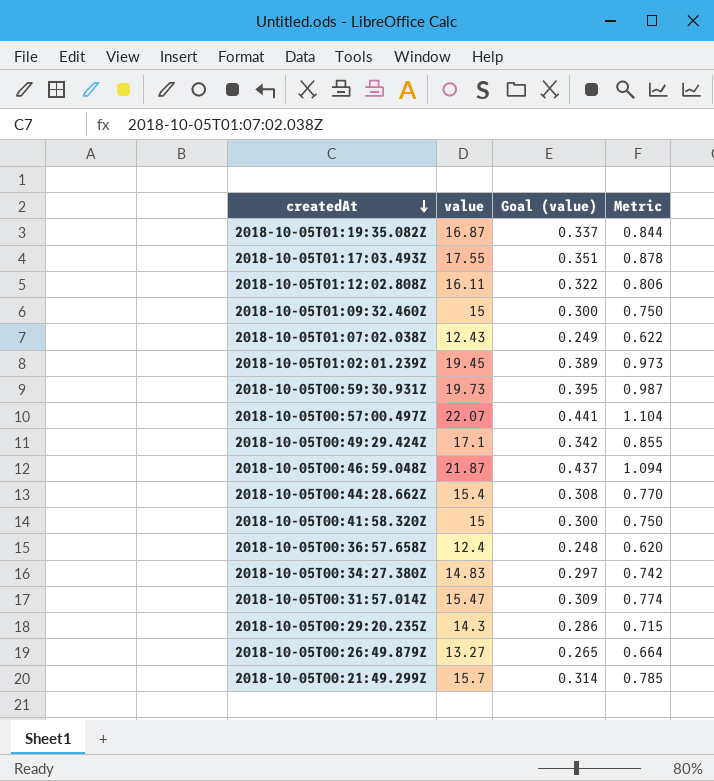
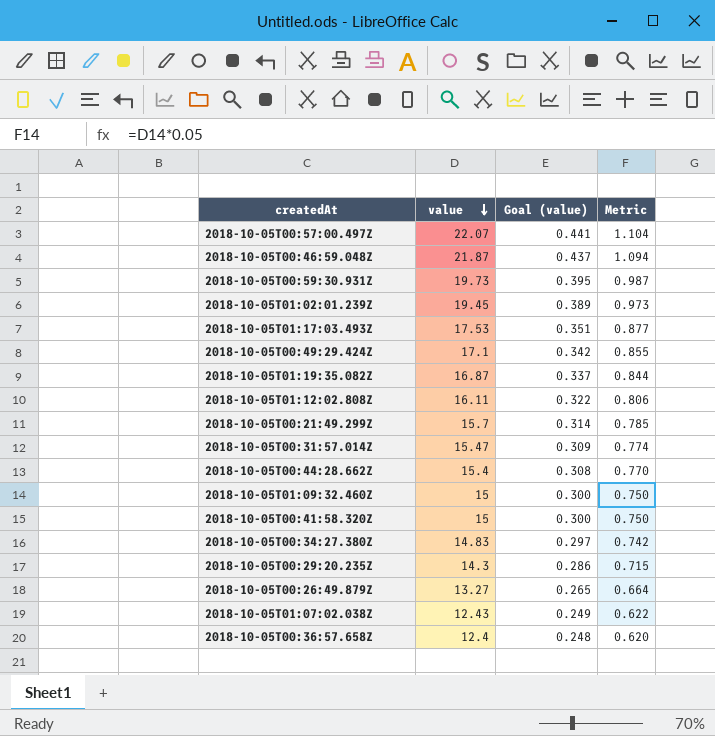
row order: createdAt descending -> value descending
2018-10-05T01:17:03.493Z | value: 17.55 -> 17.53
2018-10-05T01:17:03.493Z | Metric: 0.878 -> 0.877

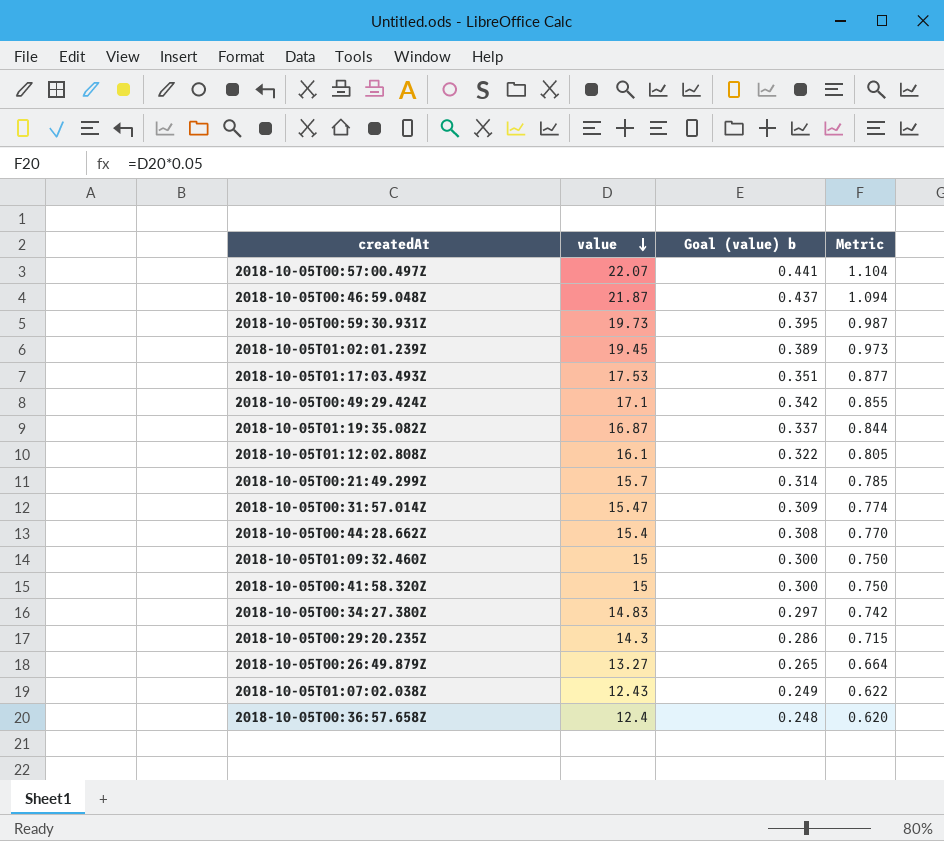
column name: Goal (value) -> Goal (value) b
2018-10-05T01:12:02.808Z | value: 16.11 -> 16.1
2018-10-05T01:12:02.808Z | Metric: 0.806 -> 0.805

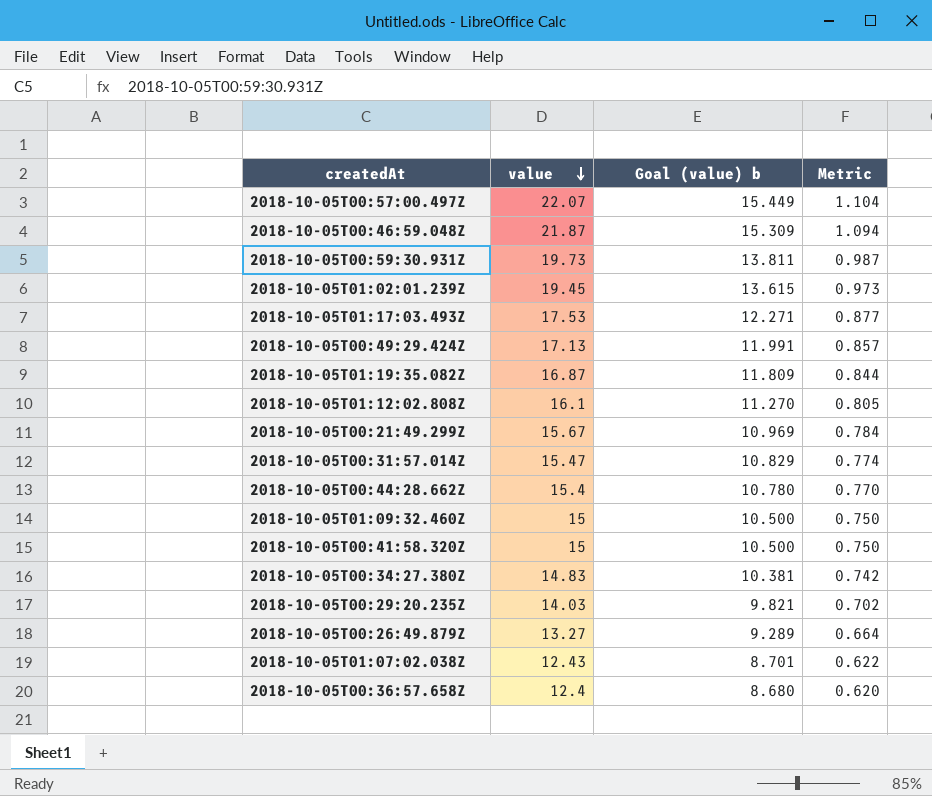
column Goal (value) b | formula: [value] * 0.02 -> [value] * 0.7
2018-10-05T00:49:29.424Z | value: 17.1 -> 17.13
2018-10-05T00:49:29.424Z | Metric: 0.855 -> 0.857
2018-10-05T00:21:49.299Z | value: 15.7 -> 15.67
2018-10-05T00:21:49.299Z | Metric: 0.785 -> 0.784
2018-10-05T00:29:20.235Z | value: 14.3 -> 14.03
2018-10-05T00:29:20.235Z | Metric: 0.715 -> 0.702

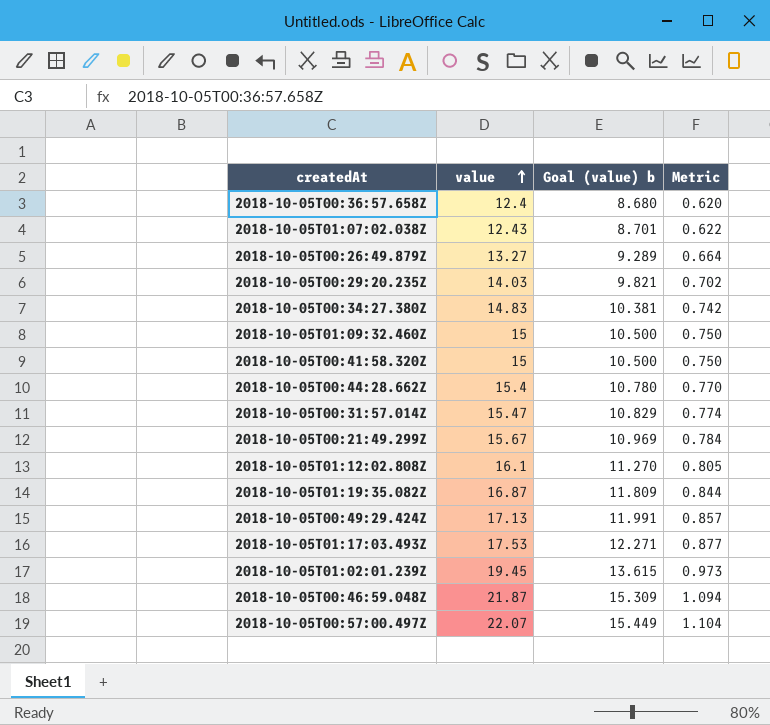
row order: value descending -> value ascending
row 2018-10-05T00:59:30.931Z: 19.73 | 13.811 | 0.987 -> none

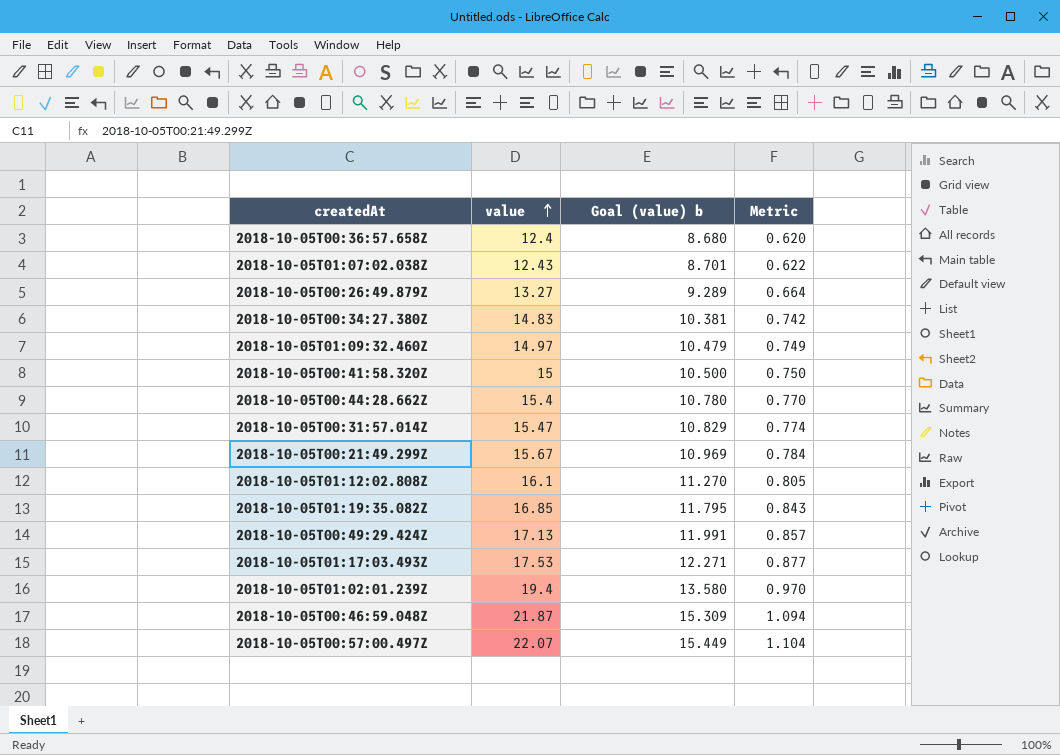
row 2018-10-05T00:29:20.235Z: 14.03 | 9.821 | 0.702 -> none
2018-10-05T01:09:32.460Z | value: 15 -> 14.97
2018-10-05T01:09:32.460Z | Goal (value) b: 10.500 -> 10.479
2018-10-05T01:09:32.460Z | Metric: 0.750 -> 0.749
2018-10-05T01:19:35.082Z | value: 16.87 -> 16.85
2018-10-05T01:19:35.082Z | Goal (value) b: 11.809 -> 11.795
2018-10-05T01:19:35.082Z | Metric: 0.844 -> 0.843
2018-10-05T01:02:01.239Z | value: 19.45 -> 19.4
2018-10-05T01:02:01.239Z | Goal (value) b: 13.615 -> 13.580
2018-10-05T01:02:01.239Z | Metric: 0.973 -> 0.970

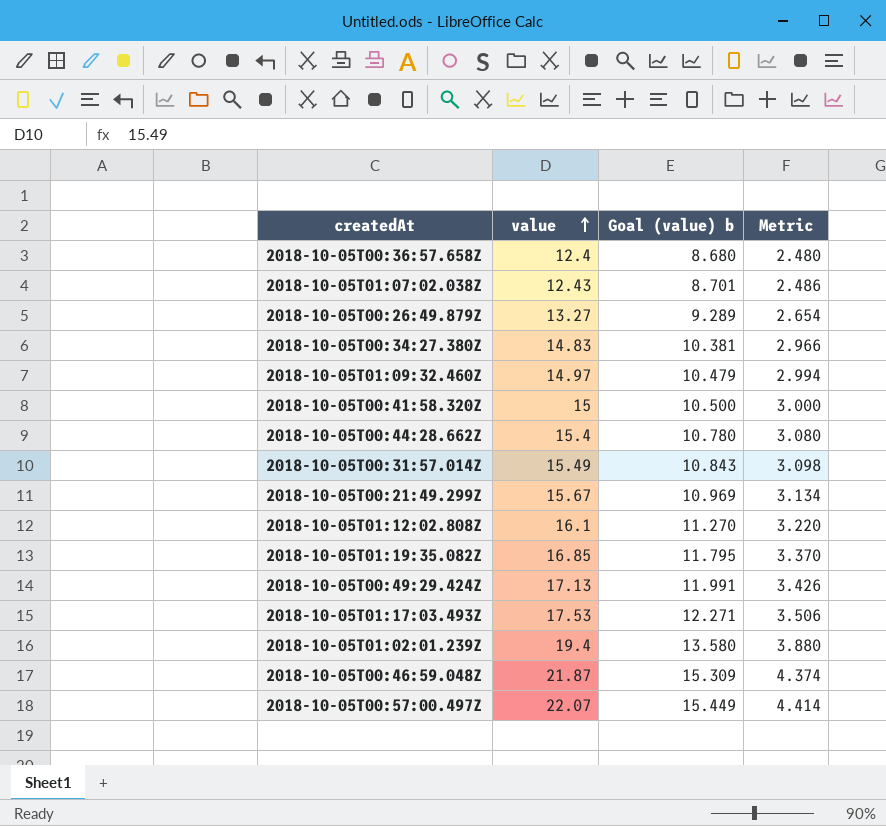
column Metric | formula: [value] * 0.05 -> [value] * 0.2
2018-10-05T00:31:57.014Z | value: 15.47 -> 15.49
2018-10-05T00:31:57.014Z | Goal (value) b: 10.829 -> 10.843

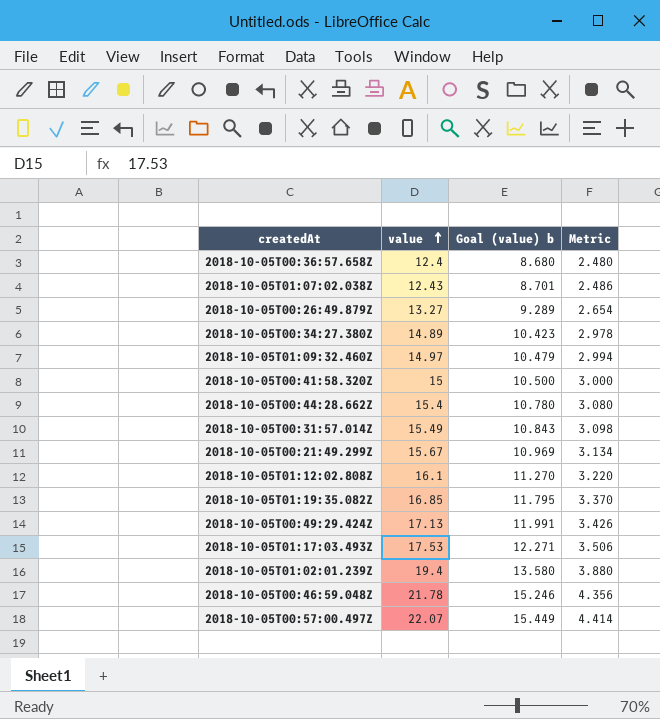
2018-10-05T00:34:27.380Z | value: 14.83 -> 14.89
2018-10-05T00:34:27.380Z | Goal (value) b: 10.381 -> 10.423
2018-10-05T00:34:27.380Z | Metric: 2.966 -> 2.978
2018-10-05T00:46:59.048Z | value: 21.87 -> 21.78
2018-10-05T00:46:59.048Z | Goal (value) b: 15.309 -> 15.246
2018-10-05T00:46:59.048Z | Metric: 4.374 -> 4.356

